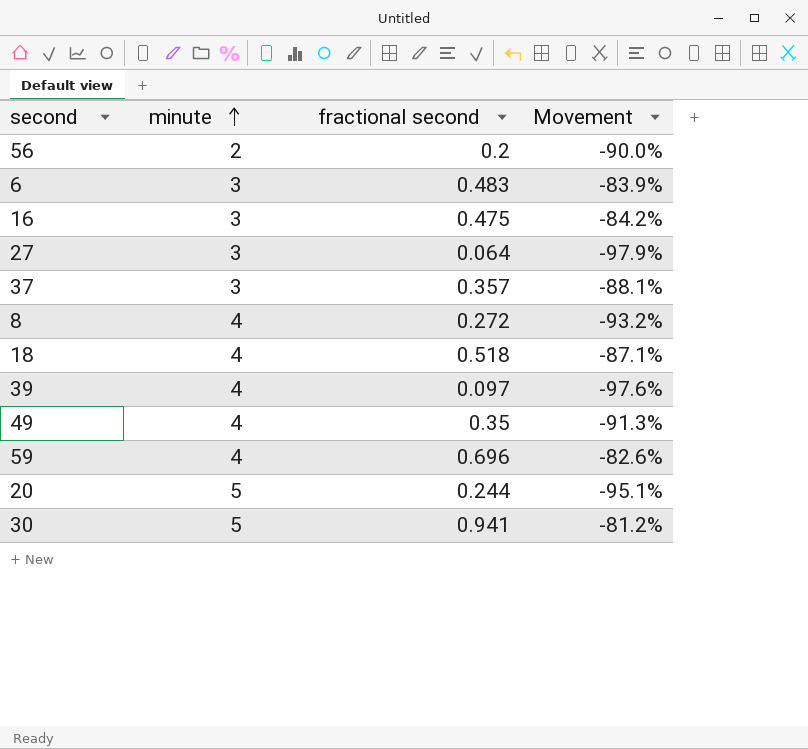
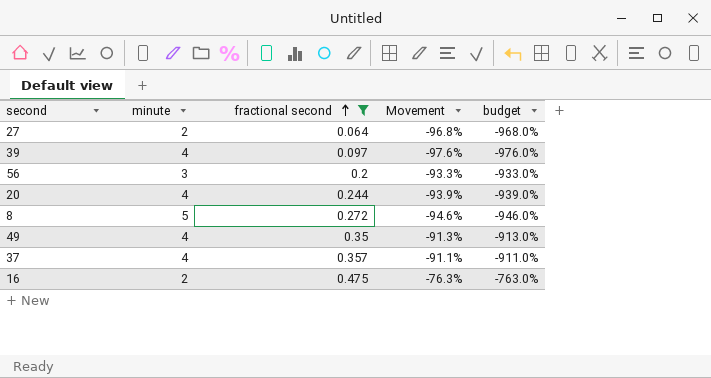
filter: none -> fractional second <= 0.475
row order: minute ascending -> fractional second ascending
column budget | formula: none -> [Movement] * 10
27 | minute: 3 -> 2
27 | Movement: -97.9% -> -96.8%
56 | minute: 2 -> 3
56 | Movement: -90.0% -> -93.3%
20 | minute: 5 -> 4
20 | Movement: -95.1% -> -93.9%
8 | minute: 4 -> 5
8 | Movement: -93.2% -> -94.6%
37 | minute: 3 -> 4
37 | Movement: -88.1% -> -91.1%
16 | minute: 3 -> 2
16 | Movement: -84.2% -> -76.3%

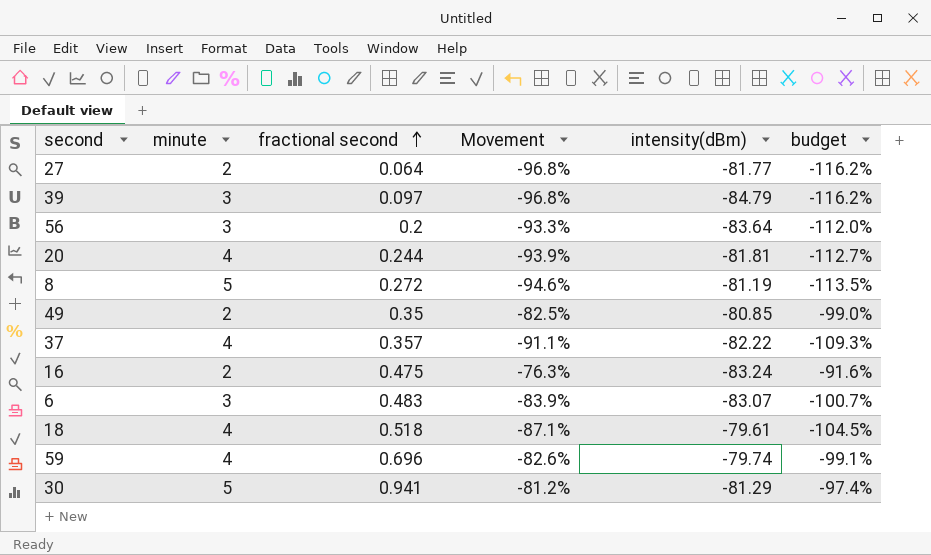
filter: fractional second <= 0.475 -> none
column intensity(dBm) | position: none -> 5
column budget | formula: [Movement] * 10 -> [Movement] * 1.2
39 | minute: 4 -> 3
39 | Movement: -97.6% -> -96.8%
49 | minute: 4 -> 2
49 | Movement: -91.3% -> -82.5%

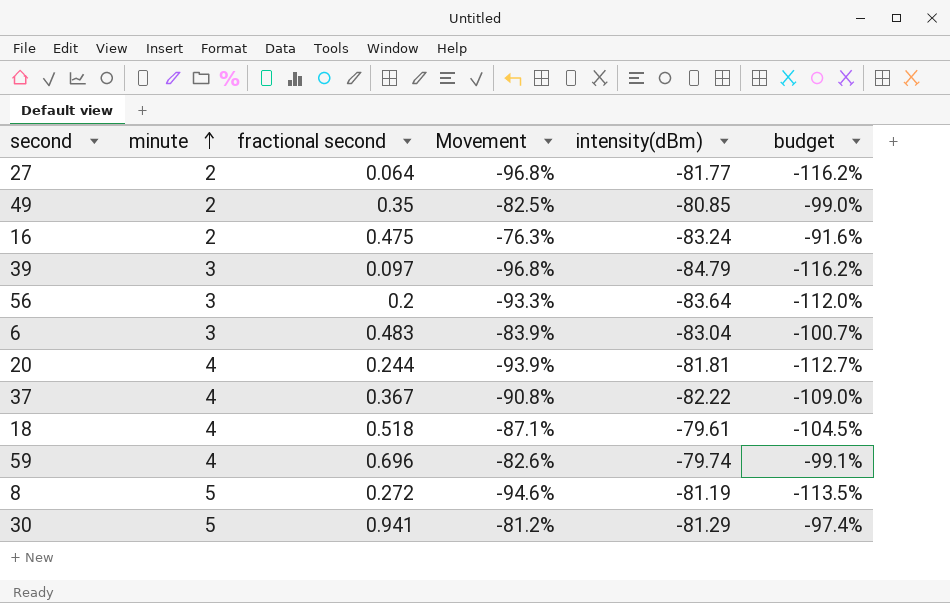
row order: fractional second ascending -> minute ascending
6 | intensity(dBm): -83.07 -> -83.04
37 | fractional second: 0.357 -> 0.367
37 | Movement: -91.1% -> -90.8%
37 | budget: -109.3% -> -109.0%

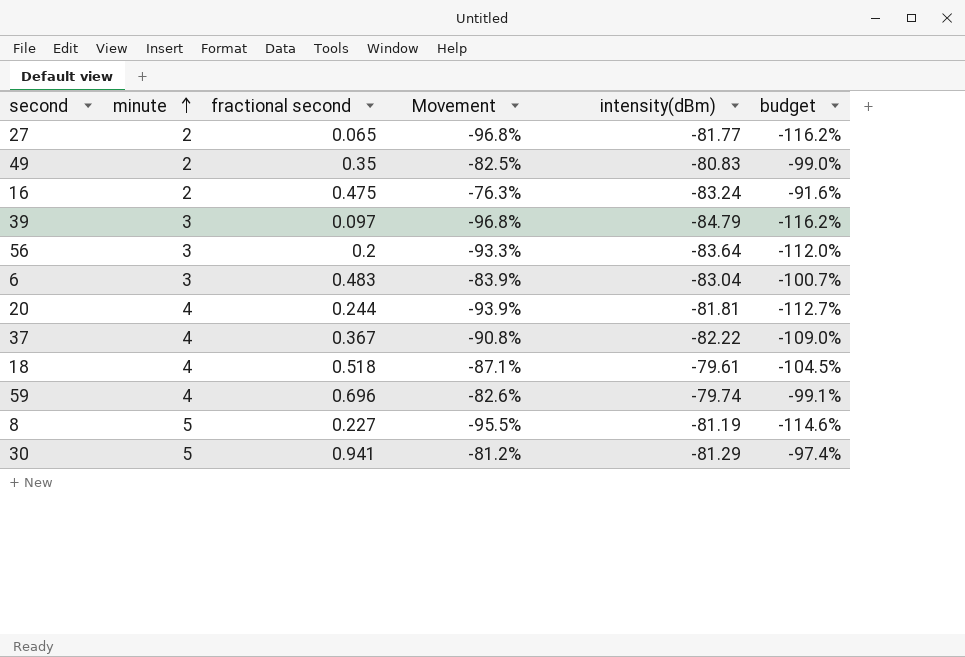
27 | fractional second: 0.064 -> 0.065
49 | intensity(dBm): -80.85 -> -80.83
8 | fractional second: 0.272 -> 0.227
8 | Movement: -94.6% -> -95.5%
8 | budget: -113.5% -> -114.6%

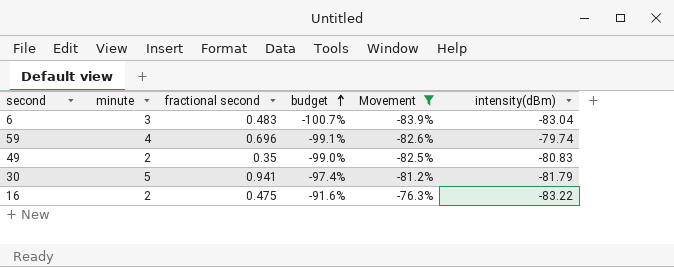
filter: none -> Movement >= -83.9%
row order: minute ascending -> budget ascending
column budget | position: 6 -> 4
30 | intensity(dBm): -81.29 -> -81.79
16 | intensity(dBm): -83.24 -> -83.22

